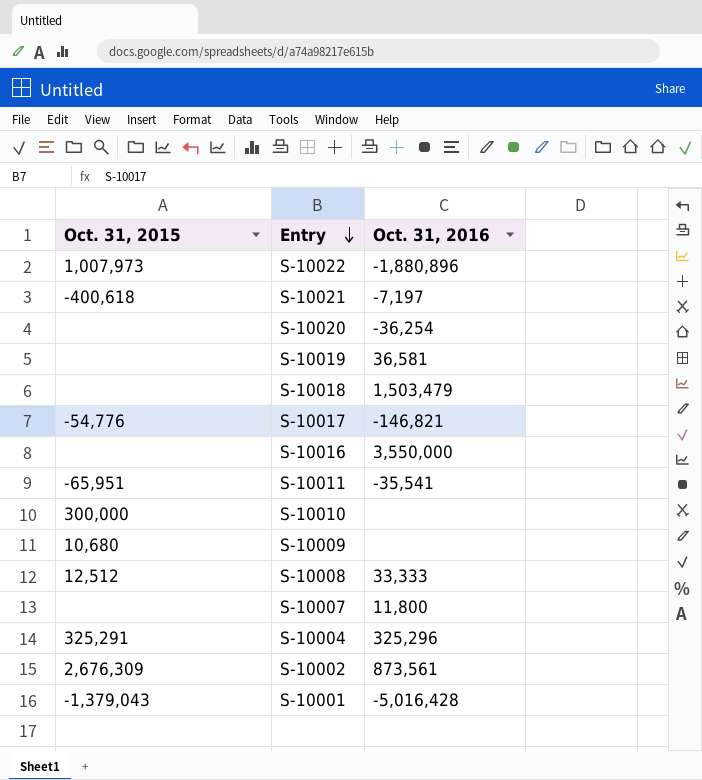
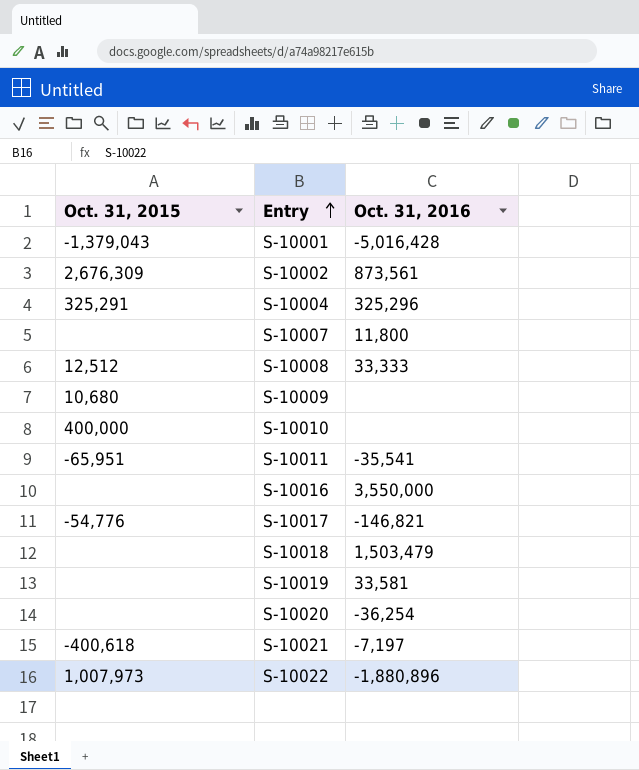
row order: Entry descending -> Entry ascending
S-10010 | Oct. 31, 2015: 300,000 -> 400,000
S-10019 | Oct. 31, 2016: 36,581 -> 33,581

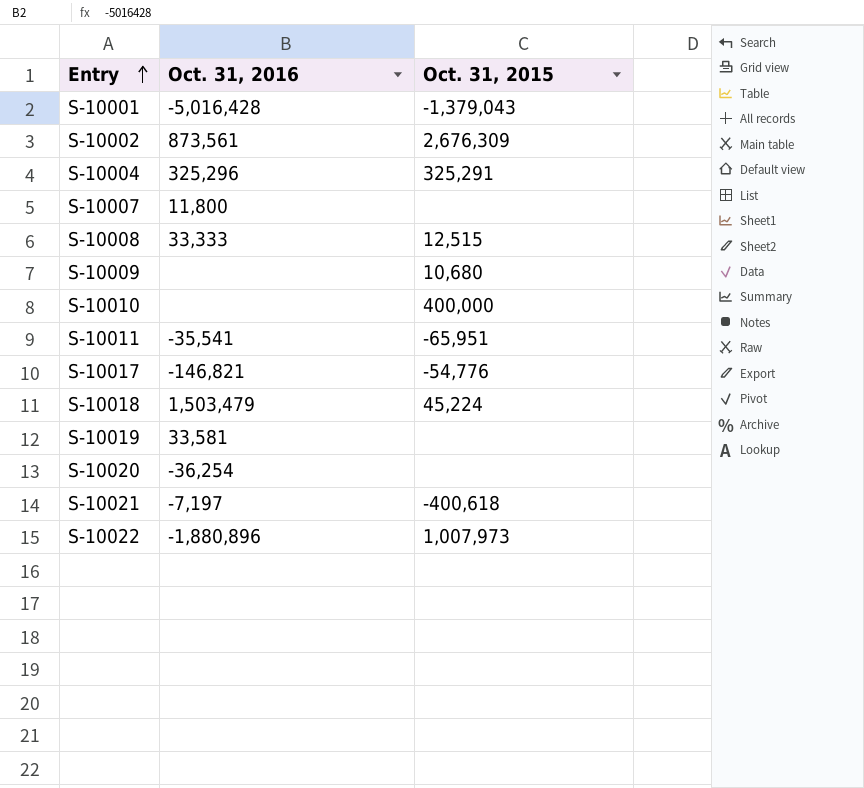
column Oct. 31, 2015 | position: 1 -> 3
row S-10016: none | 3,550,000 -> none
S-10008 | Oct. 31, 2015: 12,512 -> 12,515
S-10018 | Oct. 31, 2015: none -> 45,224

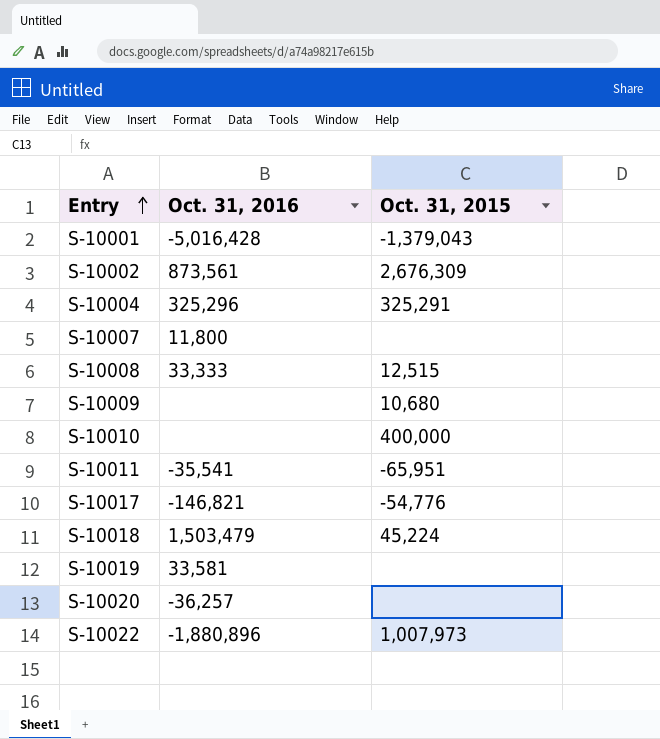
row S-10021: -7,197 | -400,618 -> none
S-10020 | Oct. 31, 2016: -36,254 -> -36,257

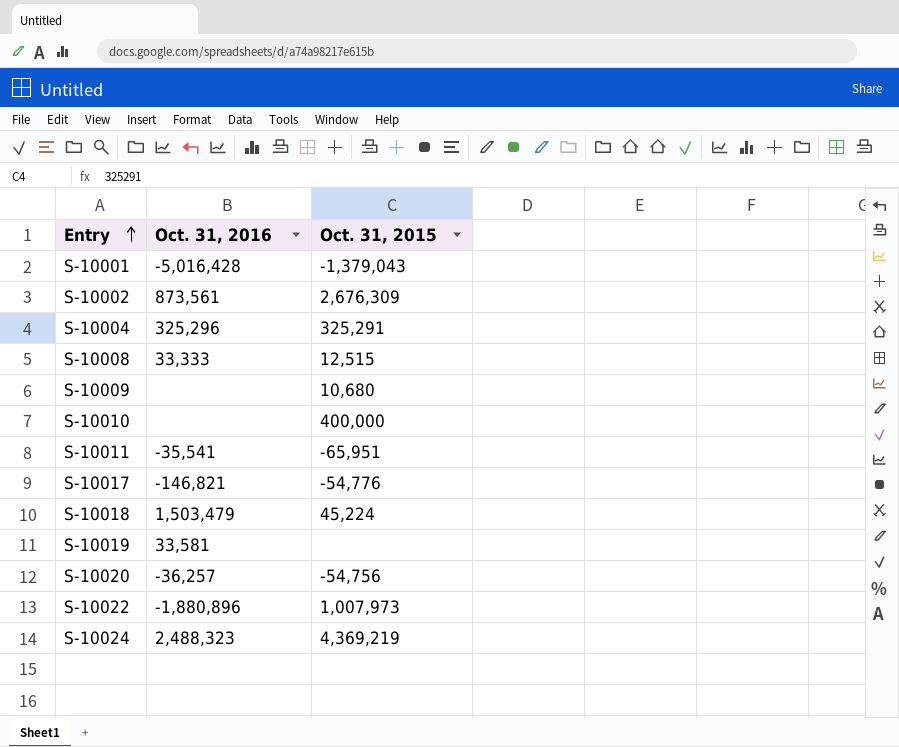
row S-10007: 11,800 | none -> none
S-10020 | Oct. 31, 2015: none -> -54,756
row S-10024: none -> 2,488,323 | 4,369,219

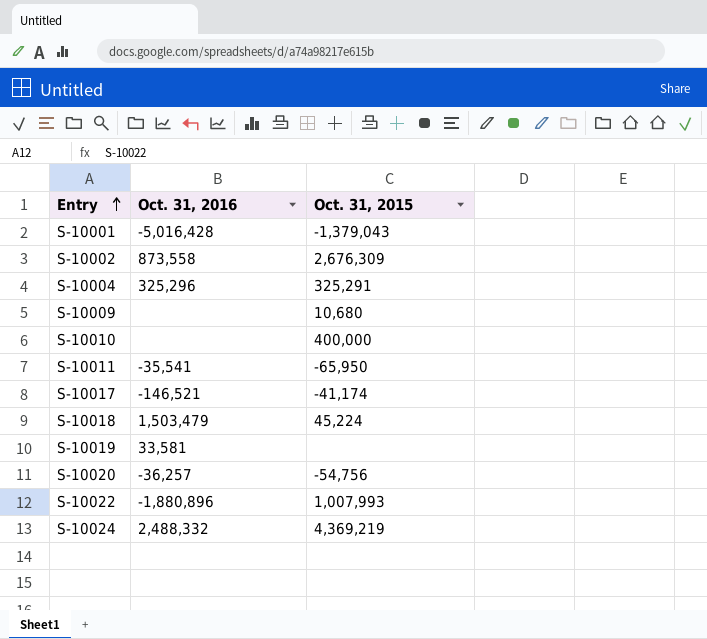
row S-10008: 33,333 | 12,515 -> none
S-10002 | Oct. 31, 2016: 873,561 -> 873,558
S-10011 | Oct. 31, 2015: -65,951 -> -65,950
S-10017 | Oct. 31, 2016: -146,821 -> -146,521
S-10017 | Oct. 31, 2015: -54,776 -> -41,174
S-10022 | Oct. 31, 2015: 1,007,973 -> 1,007,993
S-10024 | Oct. 31, 2016: 2,488,323 -> 2,488,332

